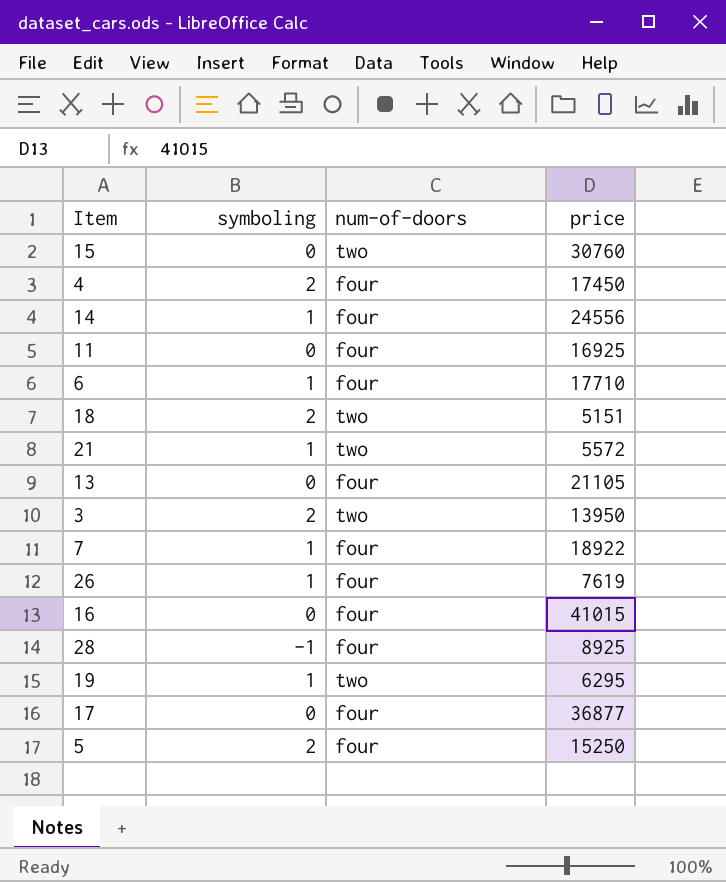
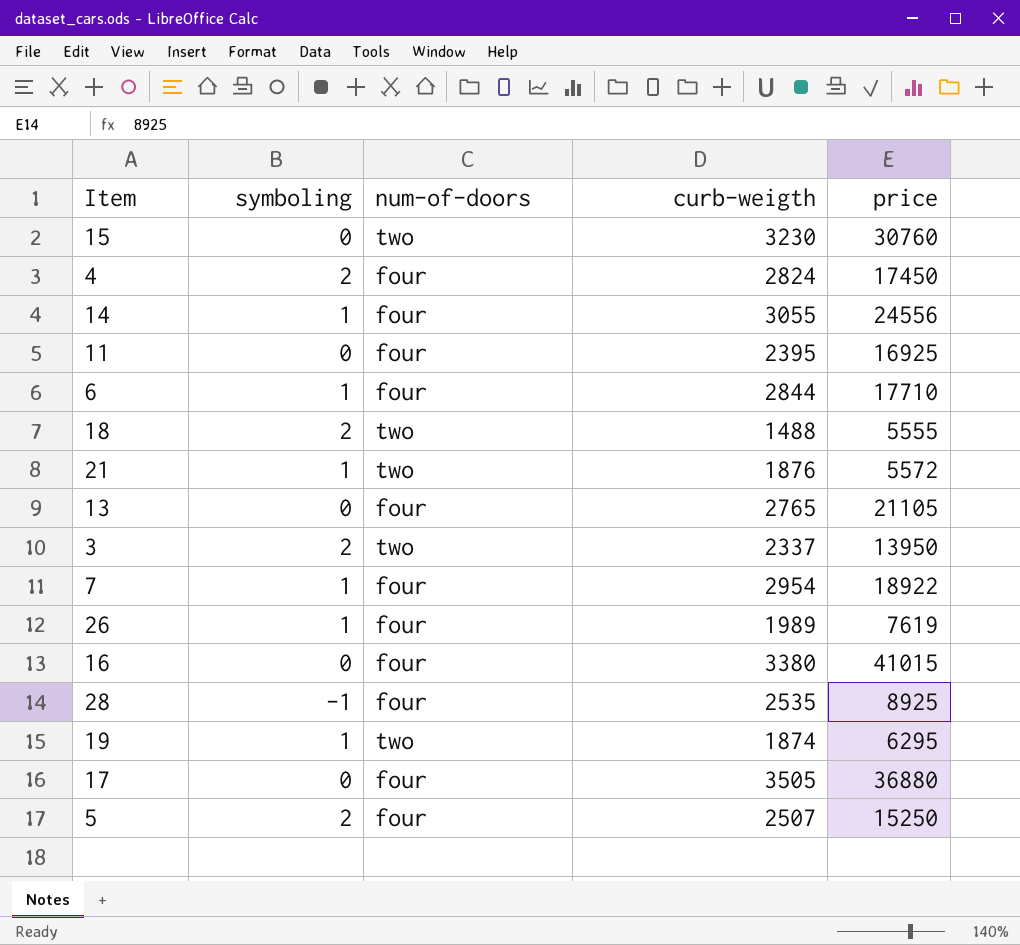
column curb-weigth | position: none -> 4
18 | price: 5151 -> 5555
17 | price: 36877 -> 36880

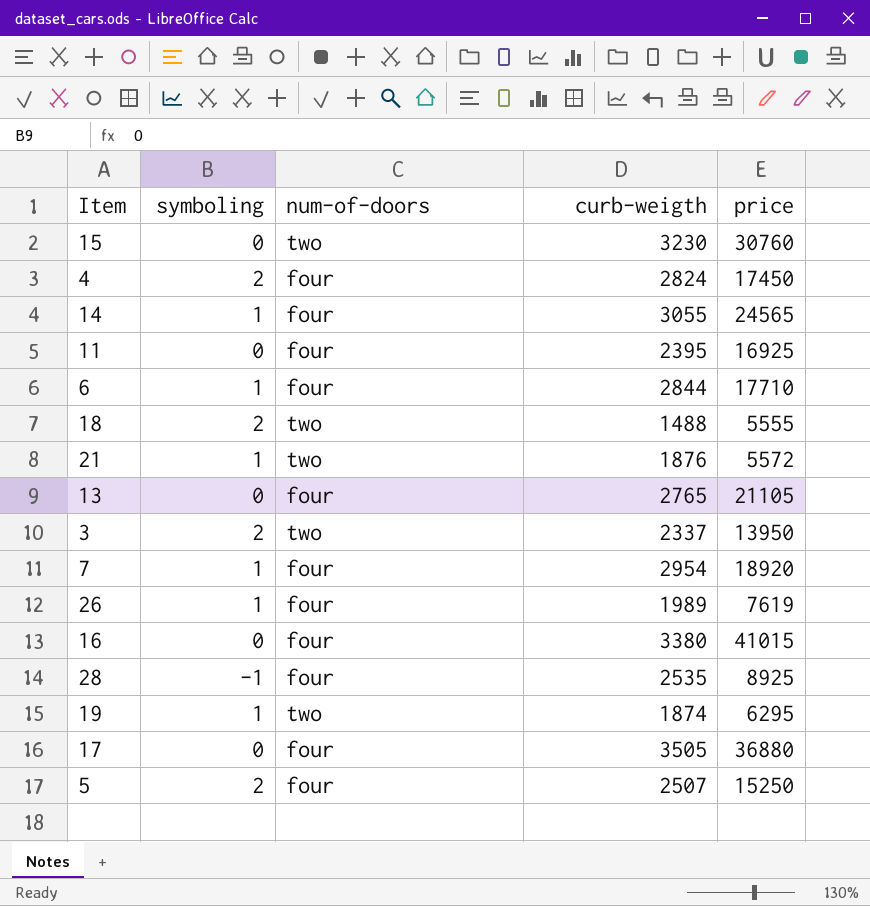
14 | price: 24556 -> 24565
7 | price: 18922 -> 18920

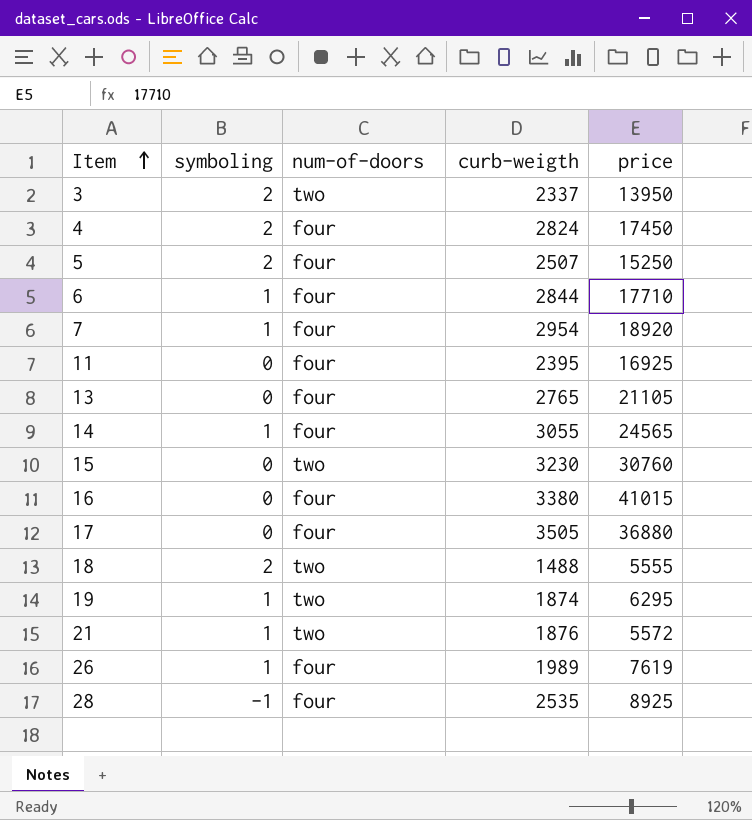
row order: none -> Item ascending

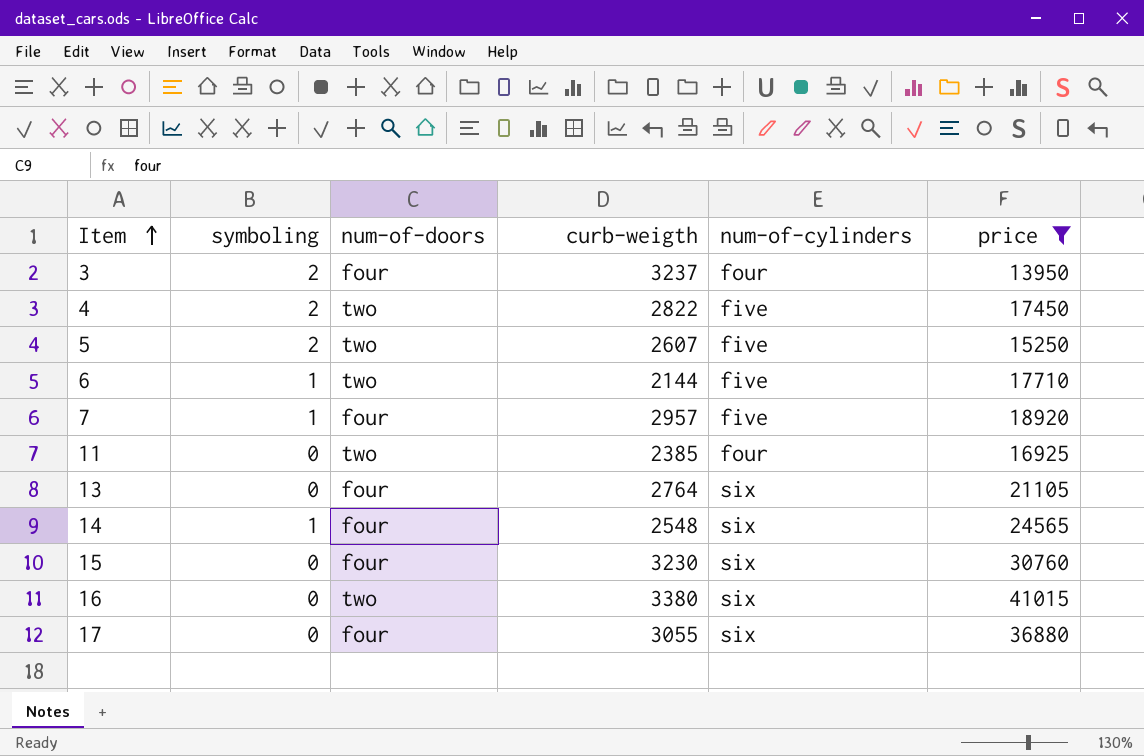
filter: none -> price >= 13950
column num-of-cylinders | position: none -> 5
3 | num-of-doors: two -> four
3 | curb-weigth: 2337 -> 3237
4 | num-of-doors: four -> two
4 | curb-weigth: 2824 -> 2822
5 | num-of-doors: four -> two
5 | curb-weigth: 2507 -> 2607
6 | num-of-doors: four -> two
6 | curb-weigth: 2844 -> 2144
7 | curb-weigth: 2954 -> 2957
11 | num-of-doors: four -> two
11 | curb-weigth: 2395 -> 2385
13 | curb-weigth: 2765 -> 2764
14 | curb-weigth: 3055 -> 2548
15 | num-of-doors: two -> four
16 | num-of-doors: four -> two
17 | curb-weigth: 3505 -> 3055

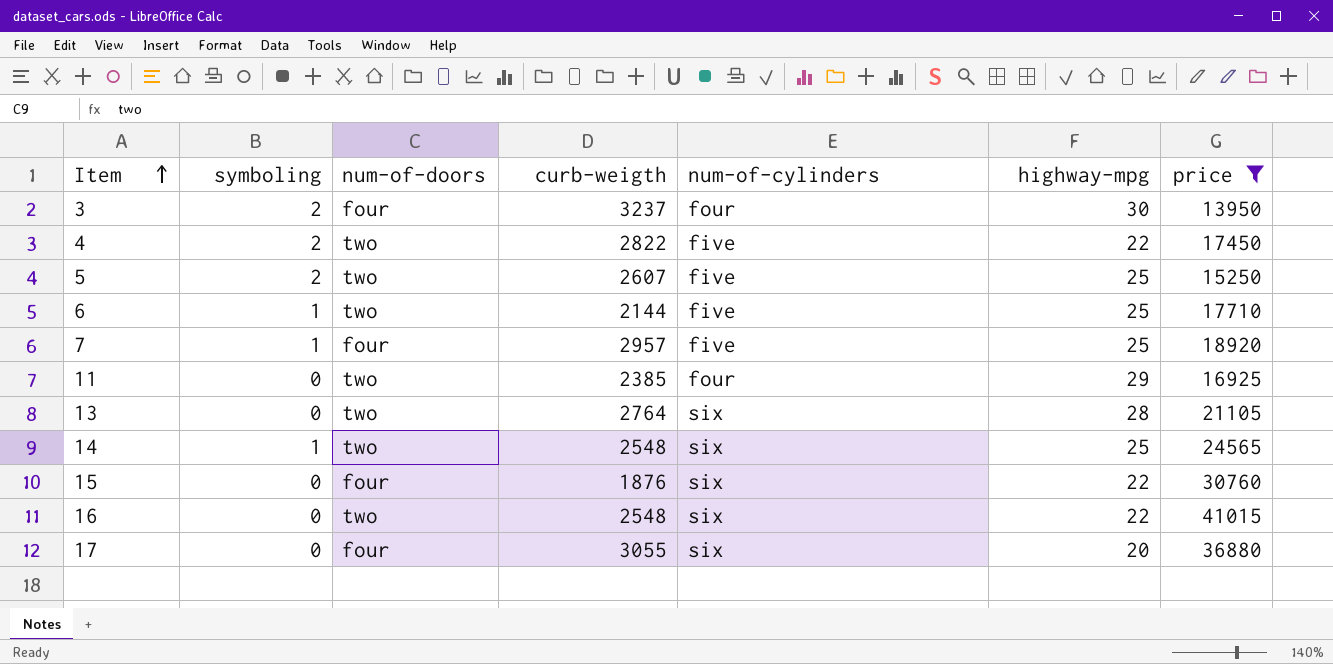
column highway-mpg | position: none -> 6
13 | num-of-doors: four -> two
14 | num-of-doors: four -> two
15 | curb-weigth: 3230 -> 1876
16 | curb-weigth: 3380 -> 2548

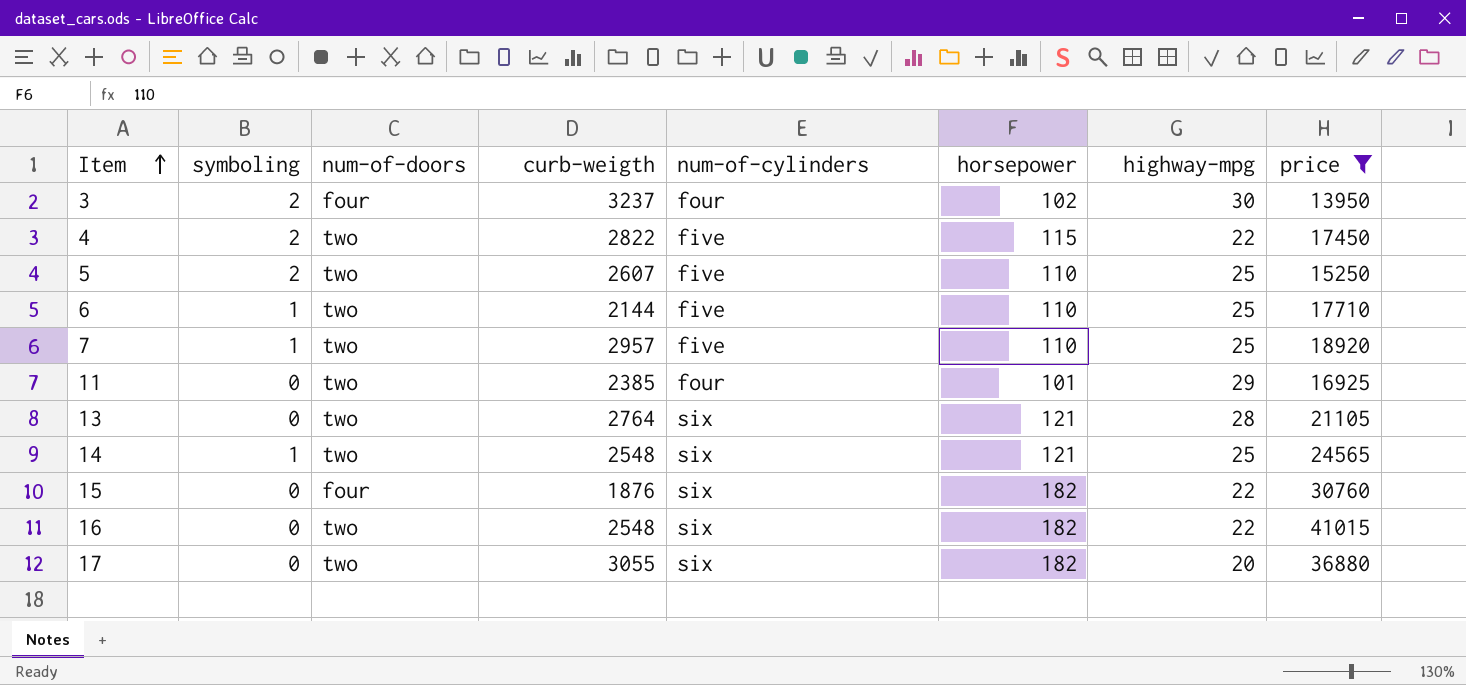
column horsepower | position: none -> 6
7 | num-of-doors: four -> two
17 | num-of-doors: four -> two

